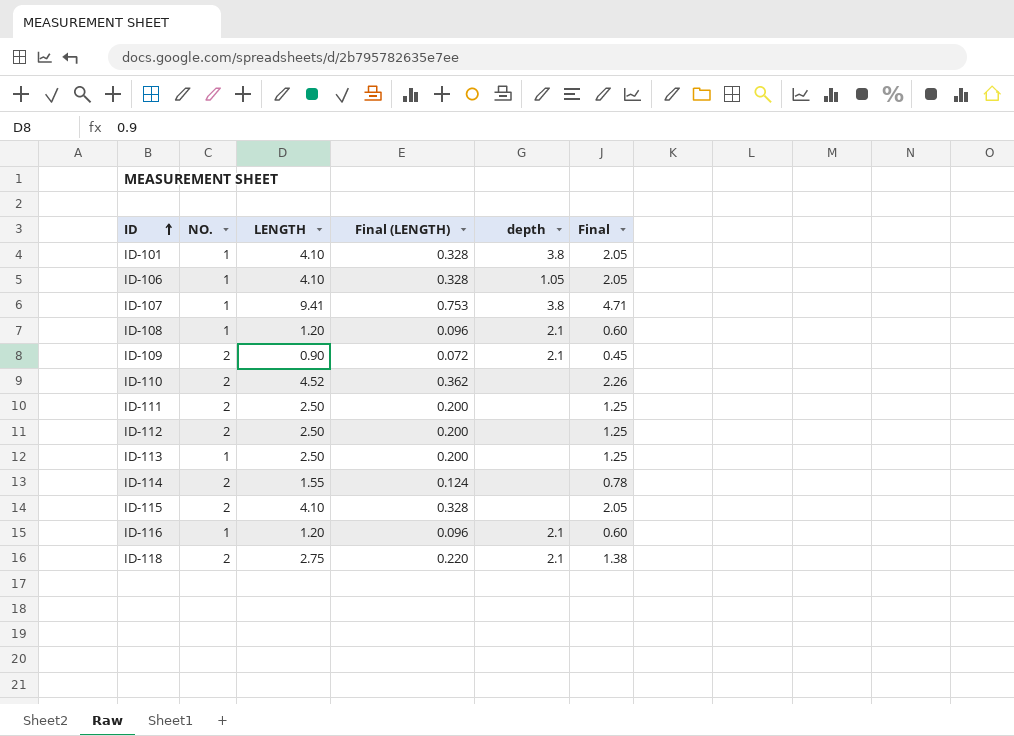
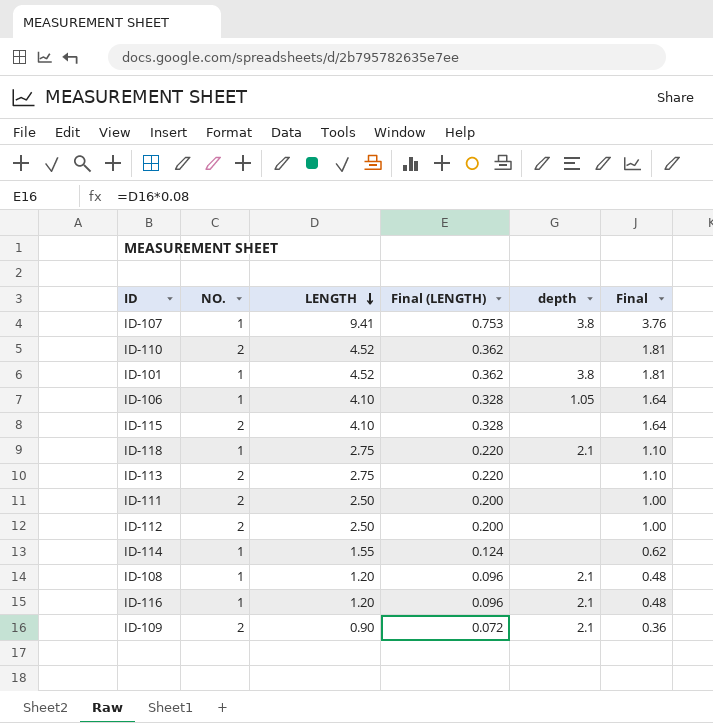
row order: ID ascending -> LENGTH descending
column Final | formula: [LENGTH] * 0.5 -> [LENGTH] * 0.4
ID-101 | LENGTH: 4.10 -> 4.52
ID-101 | Final (LENGTH): 0.328 -> 0.362
ID-118 | NO.: 2 -> 1
ID-113 | NO.: 1 -> 2
ID-113 | LENGTH: 2.50 -> 2.75
ID-113 | Final (LENGTH): 0.200 -> 0.220
ID-114 | NO.: 2 -> 1

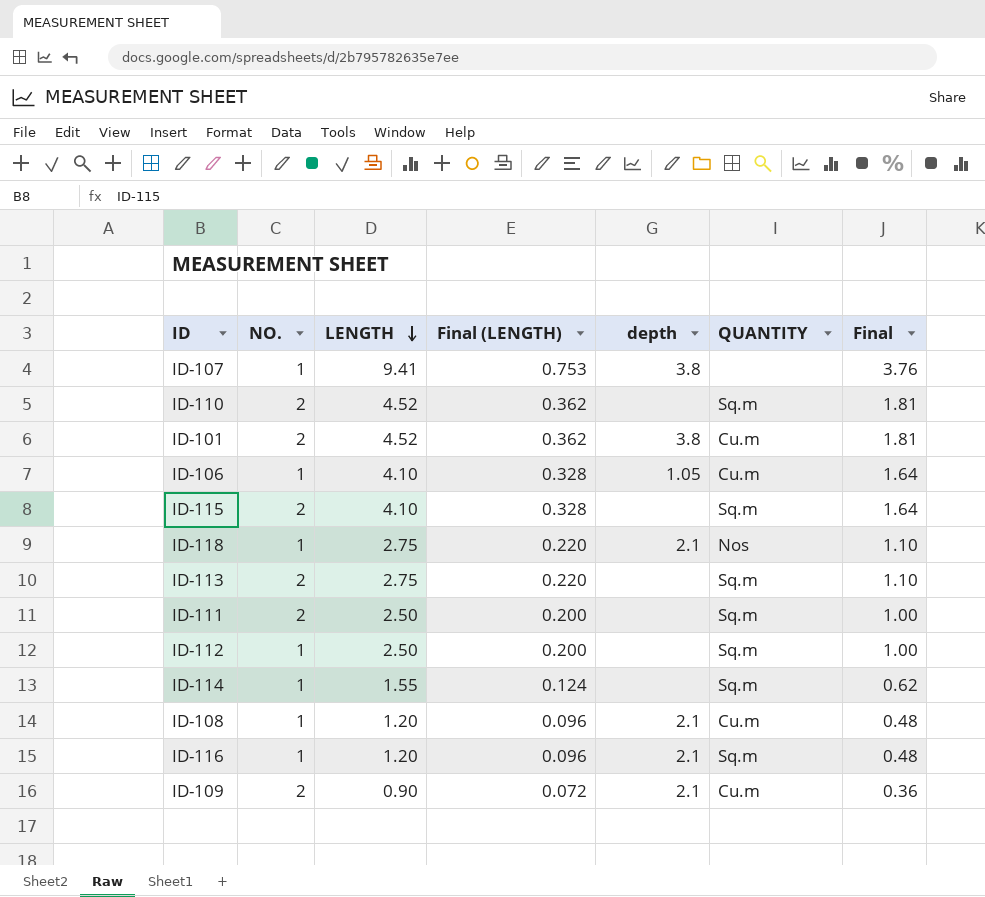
column QUANTITY | position: none -> 6
ID-101 | NO.: 1 -> 2
ID-112 | NO.: 2 -> 1

